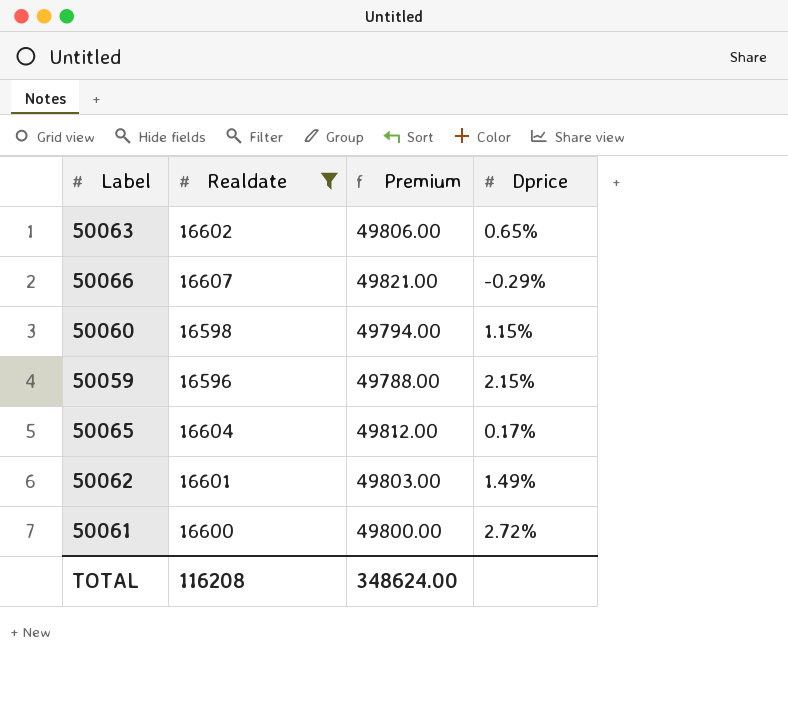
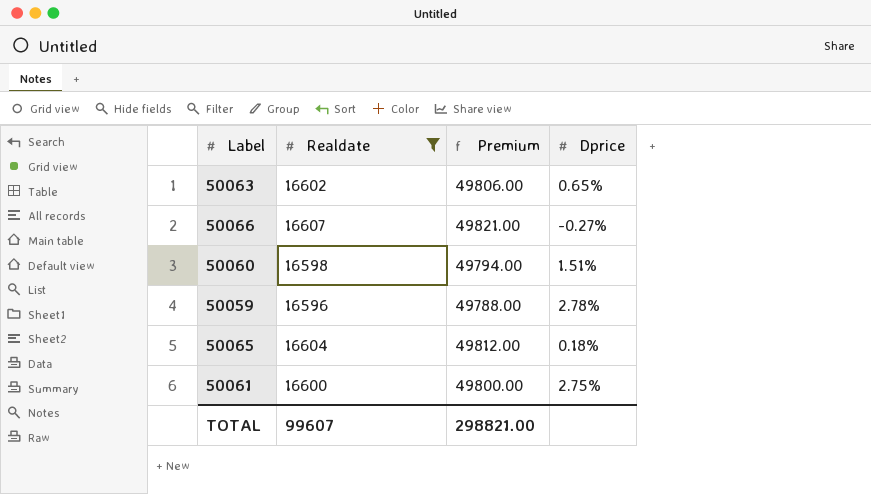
row 50062: 16601 | 49803.00 | 1.49% -> none
50066 | Dprice: -0.29% -> -0.27%
50060 | Dprice: 1.15% -> 1.51%
50059 | Dprice: 2.15% -> 2.78%
50065 | Dprice: 0.17% -> 0.18%
50061 | Dprice: 2.72% -> 2.75%
TOTAL | Realdate: 116208 -> 99607
TOTAL | Premium: 348624.00 -> 298821.00

